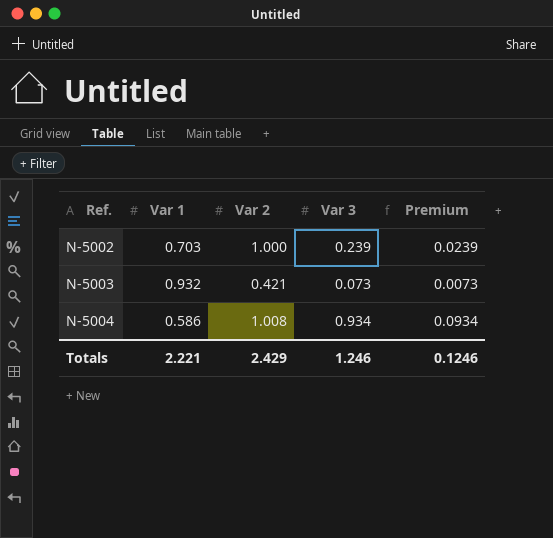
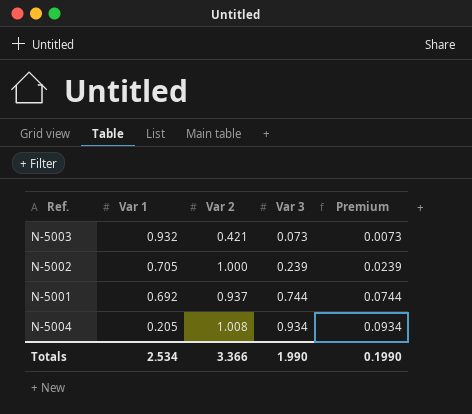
row order: Ref. ascending -> Var 1 descending
N-5002 | Var 1: 0.703 -> 0.705
row N-5001: none -> 0.692 | 0.937 | 0.744 | 0.0744
N-5004 | Var 1: 0.586 -> 0.205
Totals | Var 1: 2.221 -> 2.534
Totals | Var 2: 2.429 -> 3.366
Totals | Var 3: 1.246 -> 1.990
Totals | Premium: 0.1246 -> 0.1990

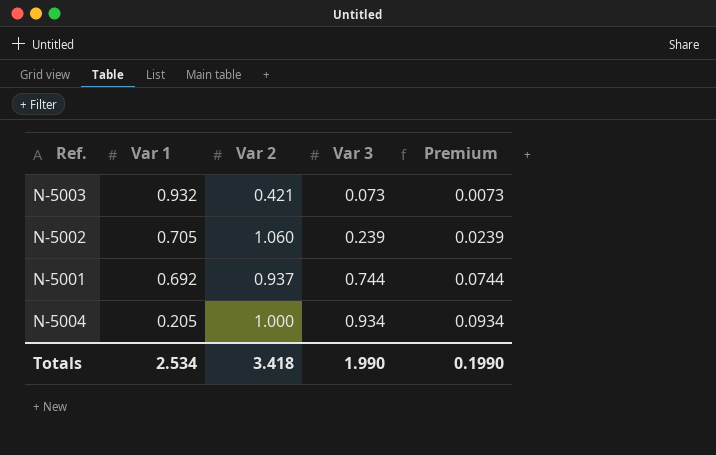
N-5002 | Var 2: 1.000 -> 1.060
N-5004 | Var 2: 1.008 -> 1.000
Totals | Var 2: 3.366 -> 3.418

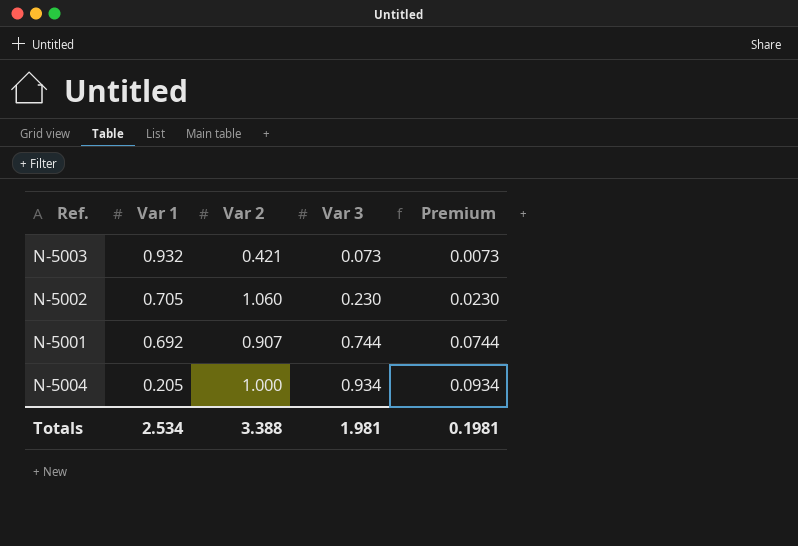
N-5002 | Var 3: 0.239 -> 0.230
N-5002 | Premium: 0.0239 -> 0.0230
N-5001 | Var 2: 0.937 -> 0.907
Totals | Var 2: 3.418 -> 3.388
Totals | Var 3: 1.990 -> 1.981
Totals | Premium: 0.1990 -> 0.1981

